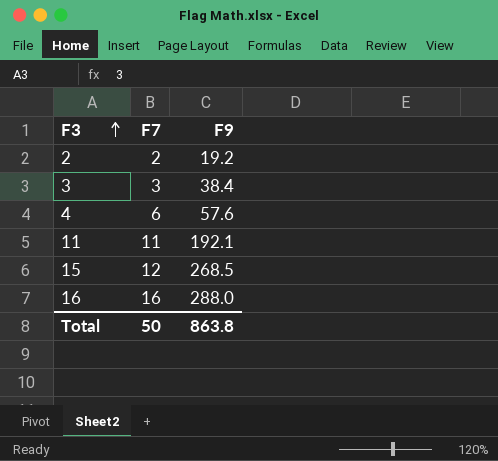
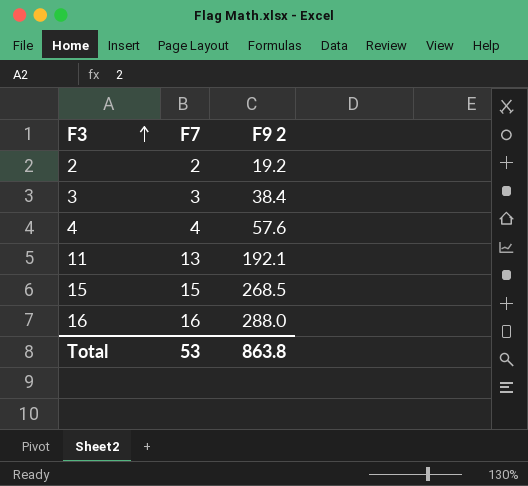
column name: F9 -> F9 2
4 | F7: 6 -> 4
11 | F7: 11 -> 13
15 | F7: 12 -> 15
Total | F7: 50 -> 53

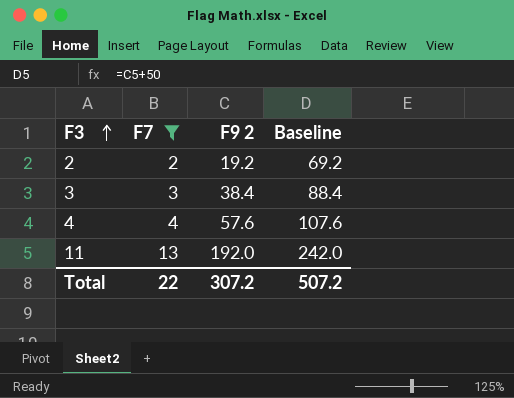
filter: none -> F7 <= 13
column Baseline | formula: none -> [F9 2] + 50
11 | F9 2: 192.1 -> 192.0
Total | F7: 53 -> 22
Total | F9 2: 863.8 -> 307.2

